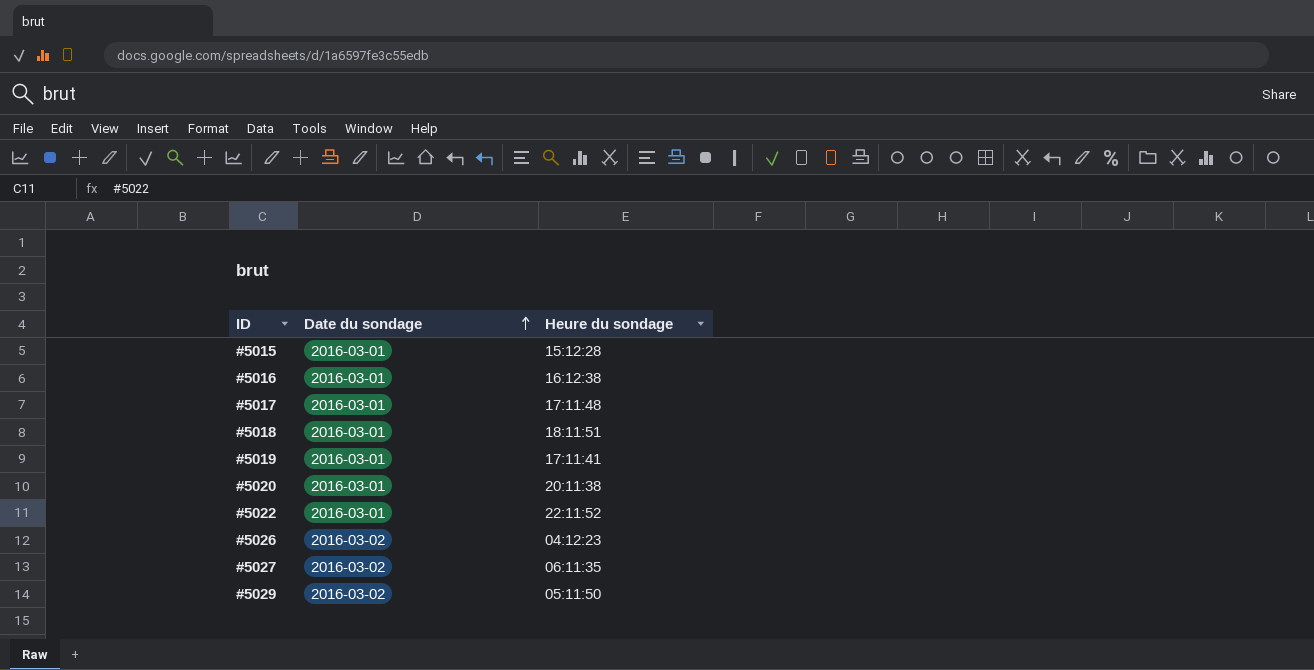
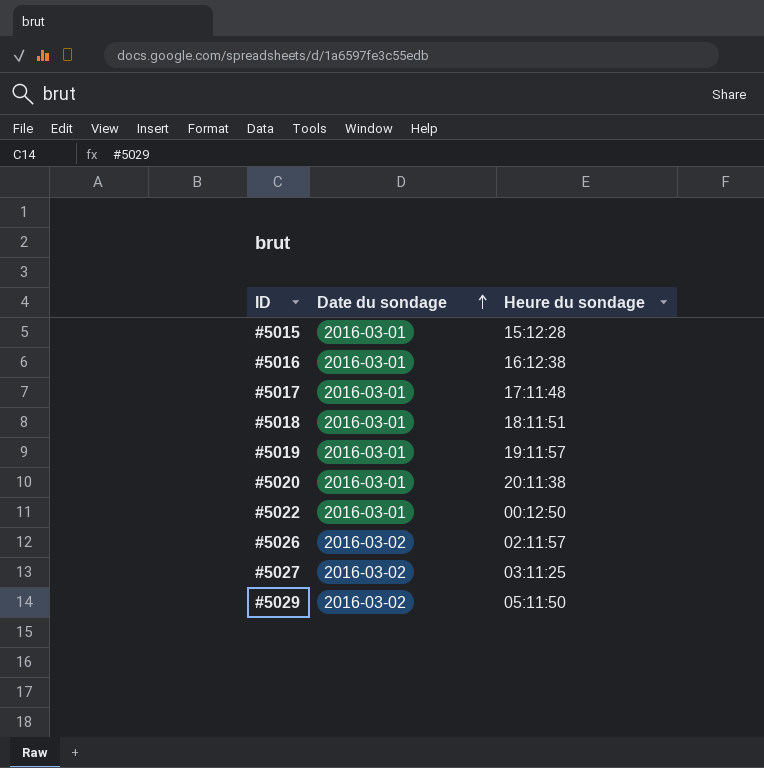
#5019 | Heure du sondage: 17:11:41 -> 19:11:57
#5022 | Heure du sondage: 22:11:52 -> 00:12:50
#5026 | Heure du sondage: 04:12:23 -> 02:11:57
#5027 | Heure du sondage: 06:11:35 -> 03:11:25

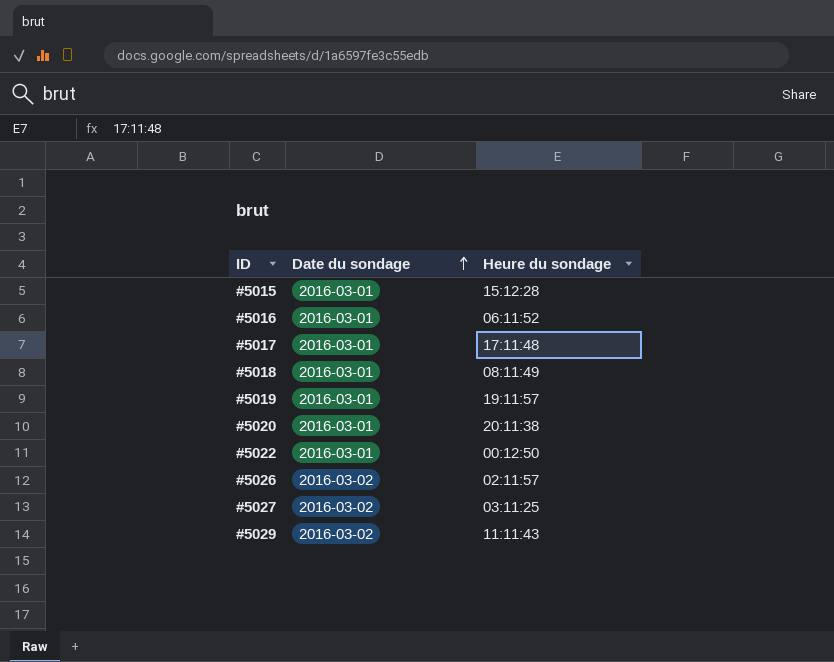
#5016 | Heure du sondage: 16:12:38 -> 06:11:52
#5018 | Heure du sondage: 18:11:51 -> 08:11:49
#5029 | Heure du sondage: 05:11:50 -> 11:11:43

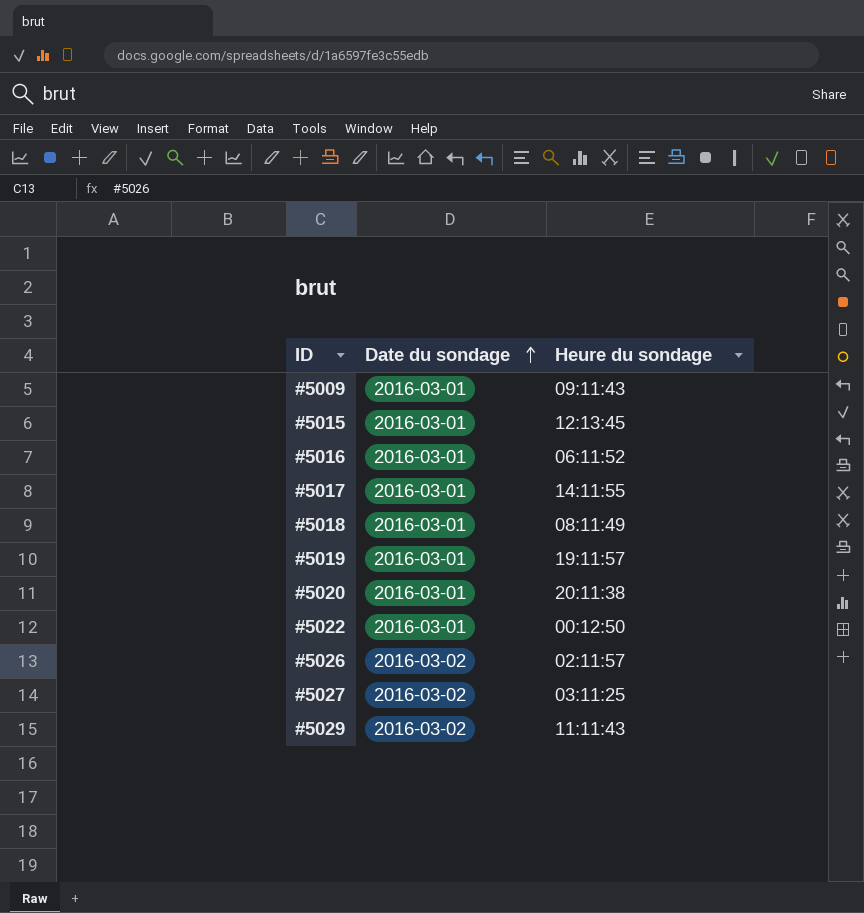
row #5009: none -> 2016-03-01 | 09:11:43
#5015 | Heure du sondage: 15:12:28 -> 12:13:45
#5017 | Heure du sondage: 17:11:48 -> 14:11:55

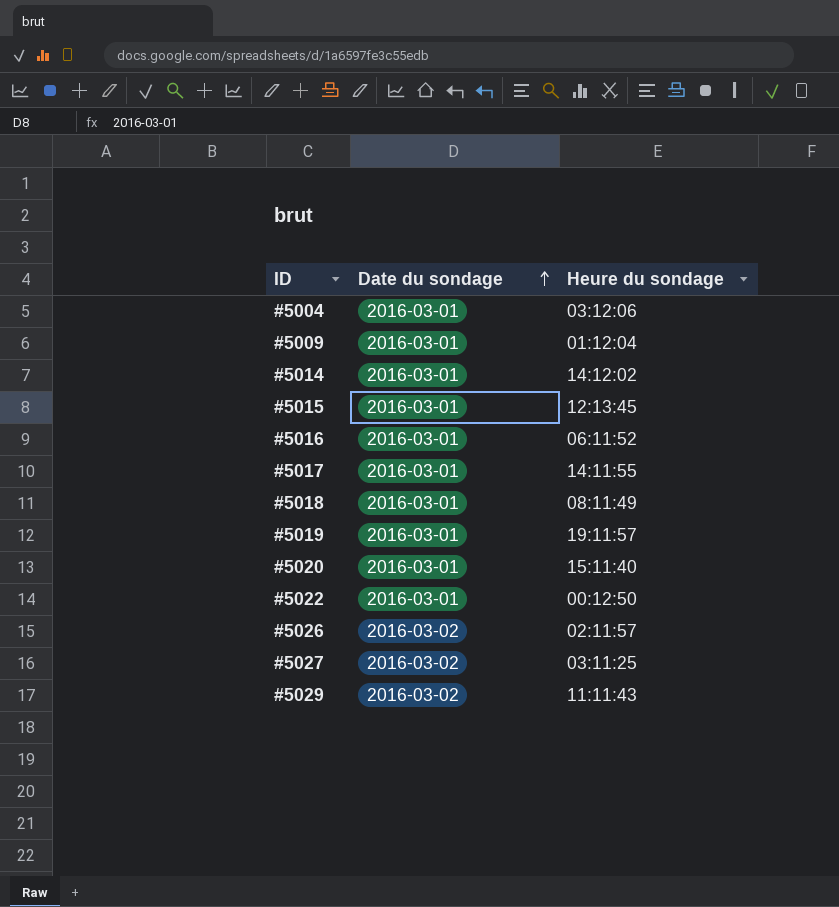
row #5004: none -> 2016-03-01 | 03:12:06
#5009 | Heure du sondage: 09:11:43 -> 01:12:04
row #5014: none -> 2016-03-01 | 14:12:02
#5020 | Heure du sondage: 20:11:38 -> 15:11:40

